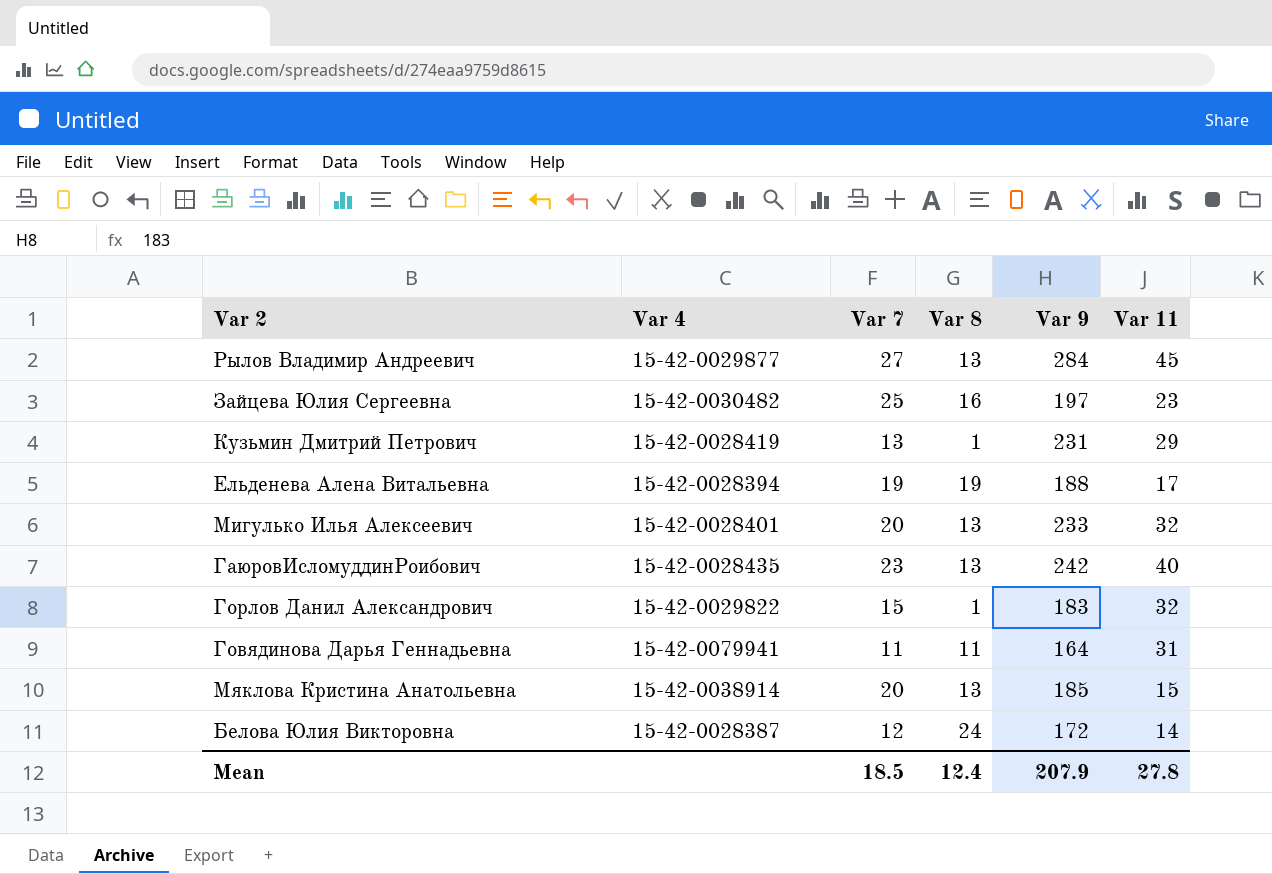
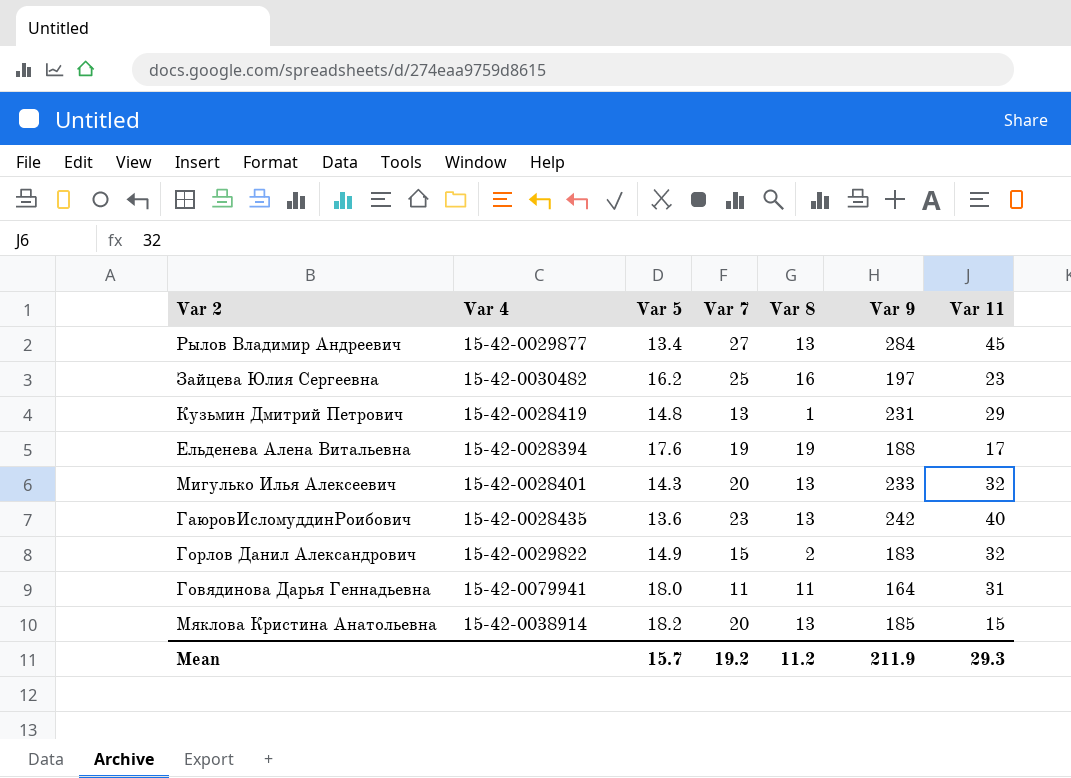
column Var 5 | position: none -> 3
row Белова Юлия Викторовна: 15-42-0028387 | 12 | 24 | 172 | 14 -> none
Горлов Данил Александрович | Var 8: 1 -> 2
Mean | Var 7: 18.5 -> 19.2
Mean | Var 8: 12.4 -> 11.2
Mean | Var 9: 207.9 -> 211.9
Mean | Var 11: 27.8 -> 29.3

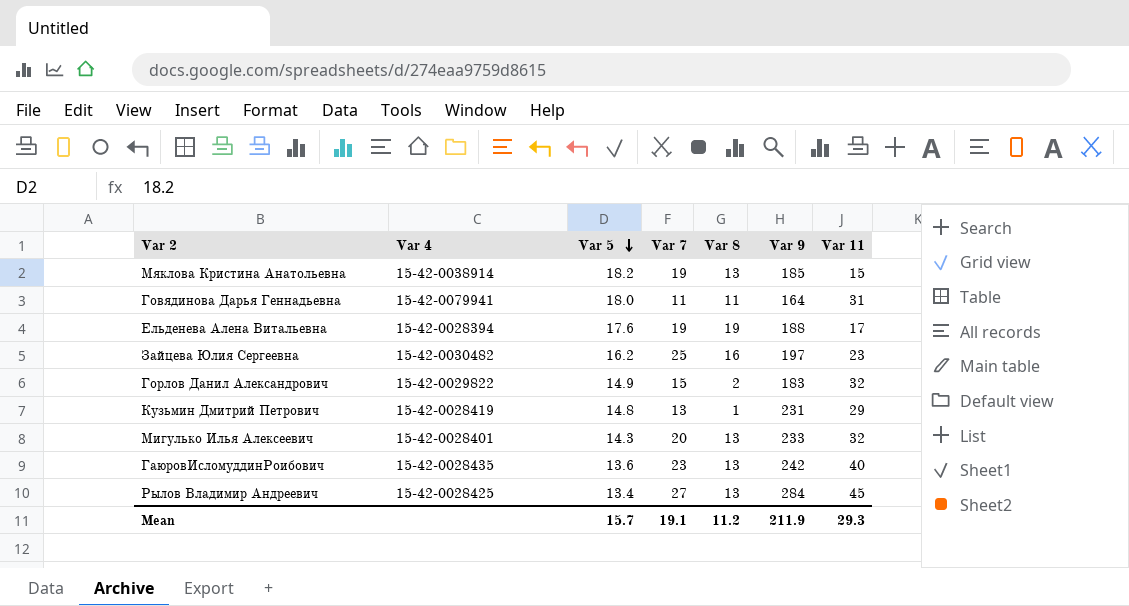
row order: none -> Var 5 descending
Мяклова Кристина Анатольевна | Var 7: 20 -> 19
Рылов Владимир Андреевич | Var 4: 15-42-0029877 -> 15-42-0028425
Mean | Var 7: 19.2 -> 19.1

